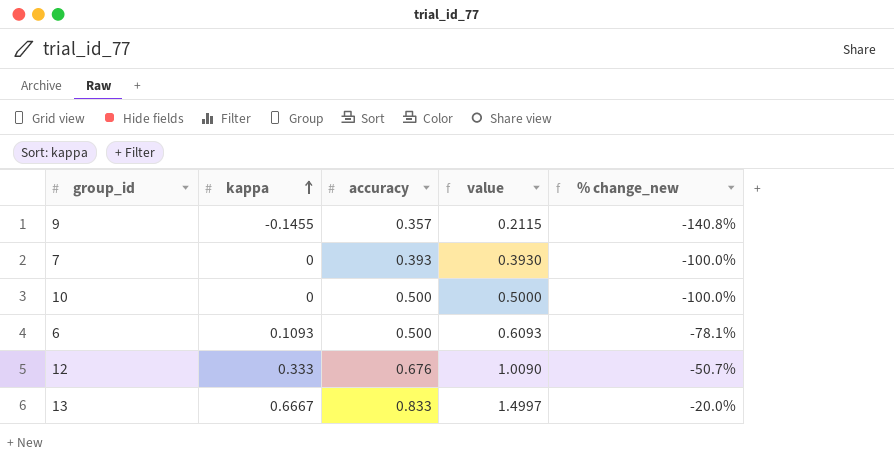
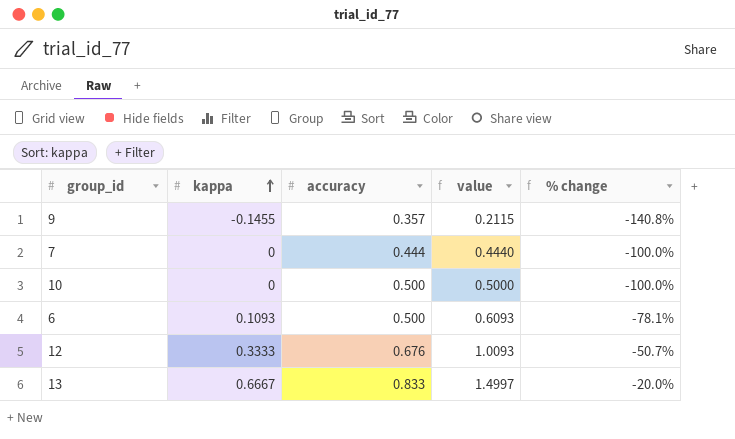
column name: % change_new -> % change
7 | accuracy: 0.393 -> 0.444
7 | value: 0.3930 -> 0.4440
12 | kappa: 0.333 -> 0.3333
12 | value: 1.0090 -> 1.0093

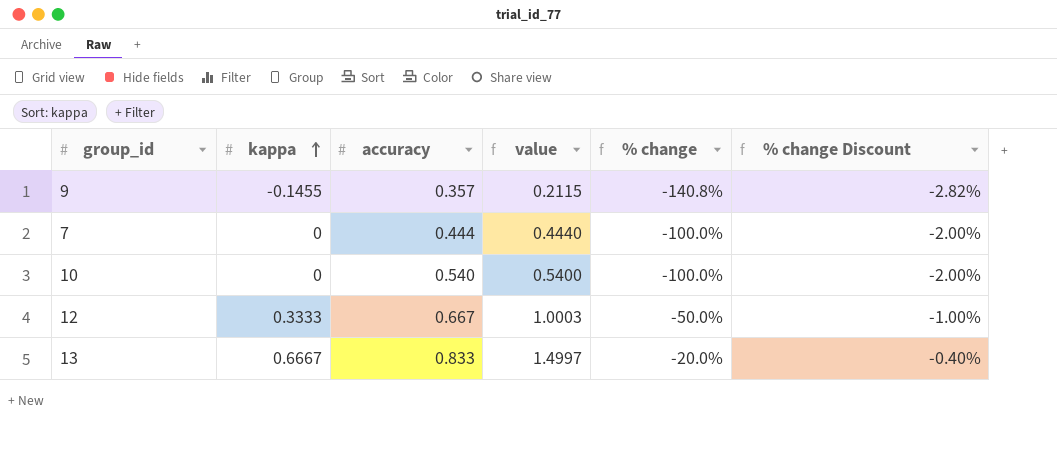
column % change Discount | formula: none -> [% change] * 0.02
row 6: 0.1093 | 0.500 | 0.6093 | -78.1% -> none
10 | accuracy: 0.500 -> 0.540
10 | value: 0.5000 -> 0.5400
12 | accuracy: 0.676 -> 0.667
12 | value: 1.0093 -> 1.0003
12 | % change: -50.7% -> -50.0%

